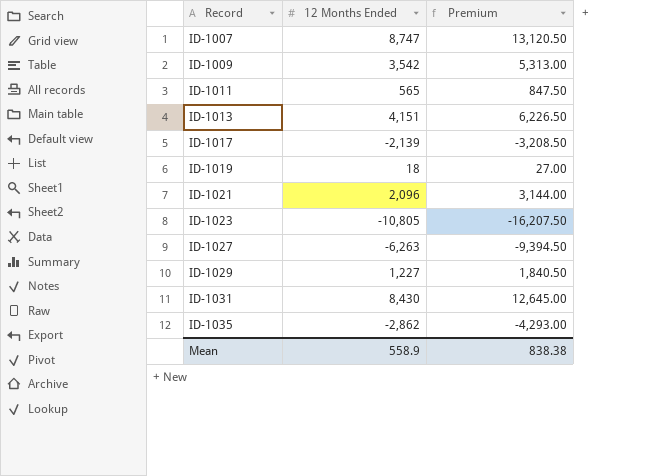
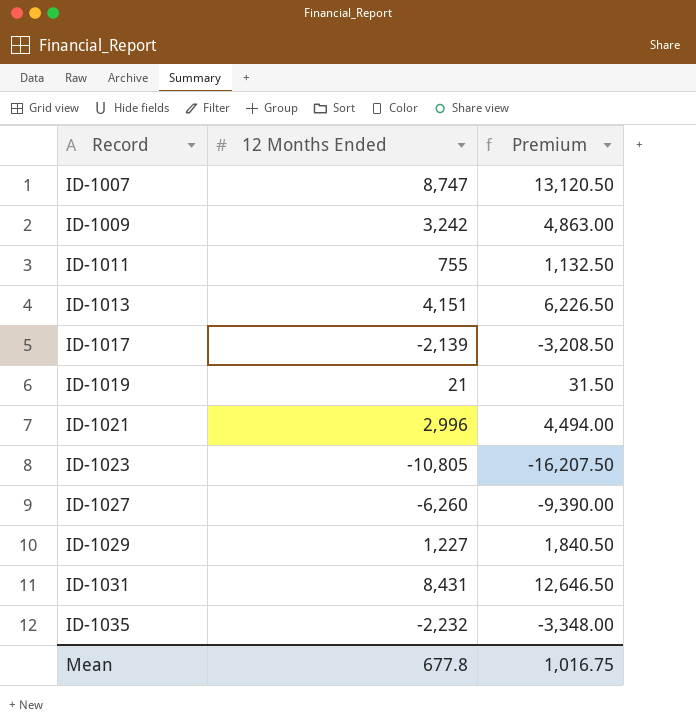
ID-1009 | 12 Months Ended: 3,542 -> 3,242
ID-1009 | Premium: 5,313.00 -> 4,863.00
ID-1011 | 12 Months Ended: 565 -> 755
ID-1011 | Premium: 847.50 -> 1,132.50
ID-1019 | 12 Months Ended: 18 -> 21
ID-1019 | Premium: 27.00 -> 31.50
ID-1021 | 12 Months Ended: 2,096 -> 2,996
ID-1021 | Premium: 3,144.00 -> 4,494.00
ID-1027 | 12 Months Ended: -6,263 -> -6,260
ID-1027 | Premium: -9,394.50 -> -9,390.00
ID-1031 | 12 Months Ended: 8,430 -> 8,431
ID-1031 | Premium: 12,645.00 -> 12,646.50
ID-1035 | 12 Months Ended: -2,862 -> -2,232
ID-1035 | Premium: -4,293.00 -> -3,348.00
Mean | 12 Months Ended: 558.9 -> 677.8
Mean | Premium: 838.38 -> 1,016.75

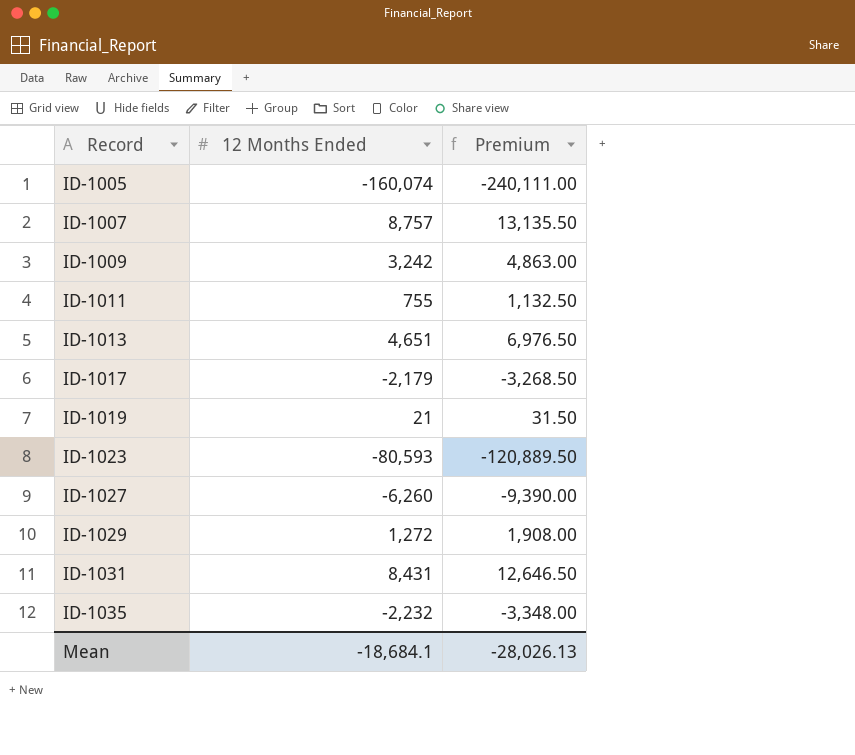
row ID-1021: 2,996 | 4,494.00 -> none
row ID-1005: none -> -160,074 | -240,111.00
ID-1007 | 12 Months Ended: 8,747 -> 8,757
ID-1007 | Premium: 13,120.50 -> 13,135.50
ID-1013 | 12 Months Ended: 4,151 -> 4,651
ID-1013 | Premium: 6,226.50 -> 6,976.50
ID-1017 | 12 Months Ended: -2,139 -> -2,179
ID-1017 | Premium: -3,208.50 -> -3,268.50
ID-1023 | 12 Months Ended: -10,805 -> -80,593
ID-1023 | Premium: -16,207.50 -> -120,889.50
ID-1029 | 12 Months Ended: 1,227 -> 1,272
ID-1029 | Premium: 1,840.50 -> 1,908.00
Mean | 12 Months Ended: 677.8 -> -18,684.1
Mean | Premium: 1,016.75 -> -28,026.13

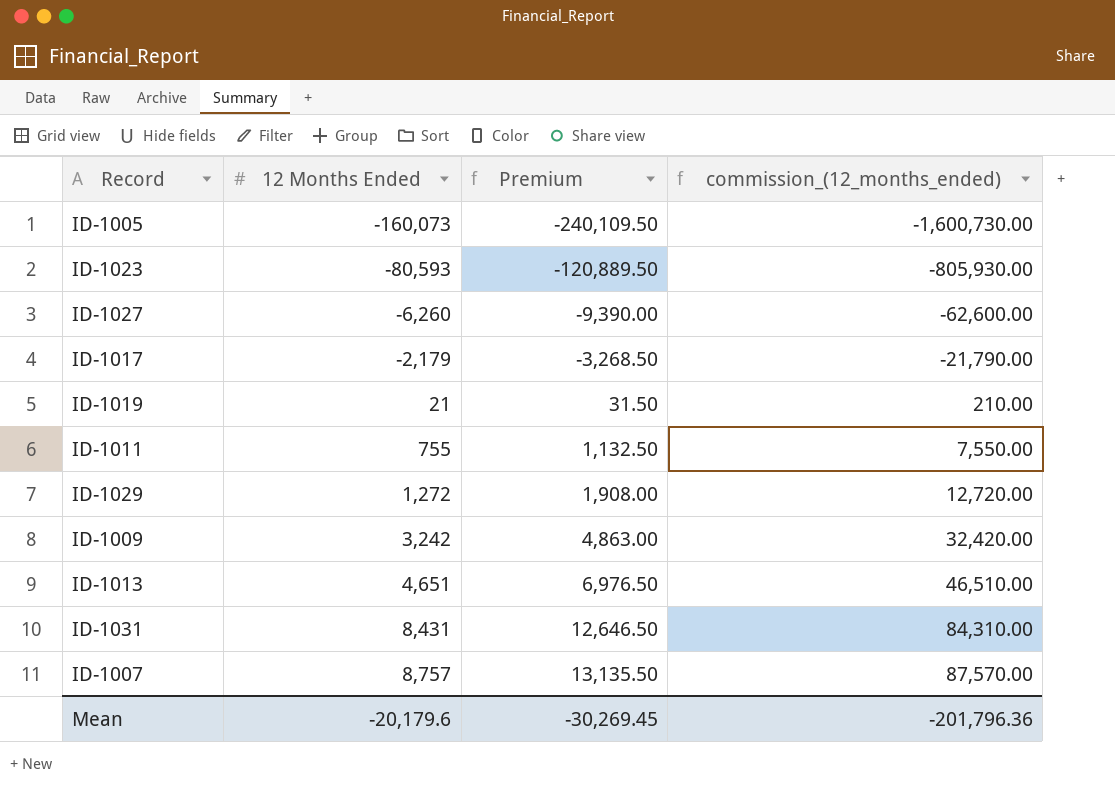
row order: Record ascending -> 12 Months Ended ascending
column commission_(12_months_ended) | formula: none -> [12 Months Ended] * 10
row ID-1035: -2,232 | -3,348.00 -> none
ID-1005 | 12 Months Ended: -160,074 -> -160,073
ID-1005 | Premium: -240,111.00 -> -240,109.50
Mean | 12 Months Ended: -18,684.1 -> -20,179.6
Mean | Premium: -28,026.13 -> -30,269.45

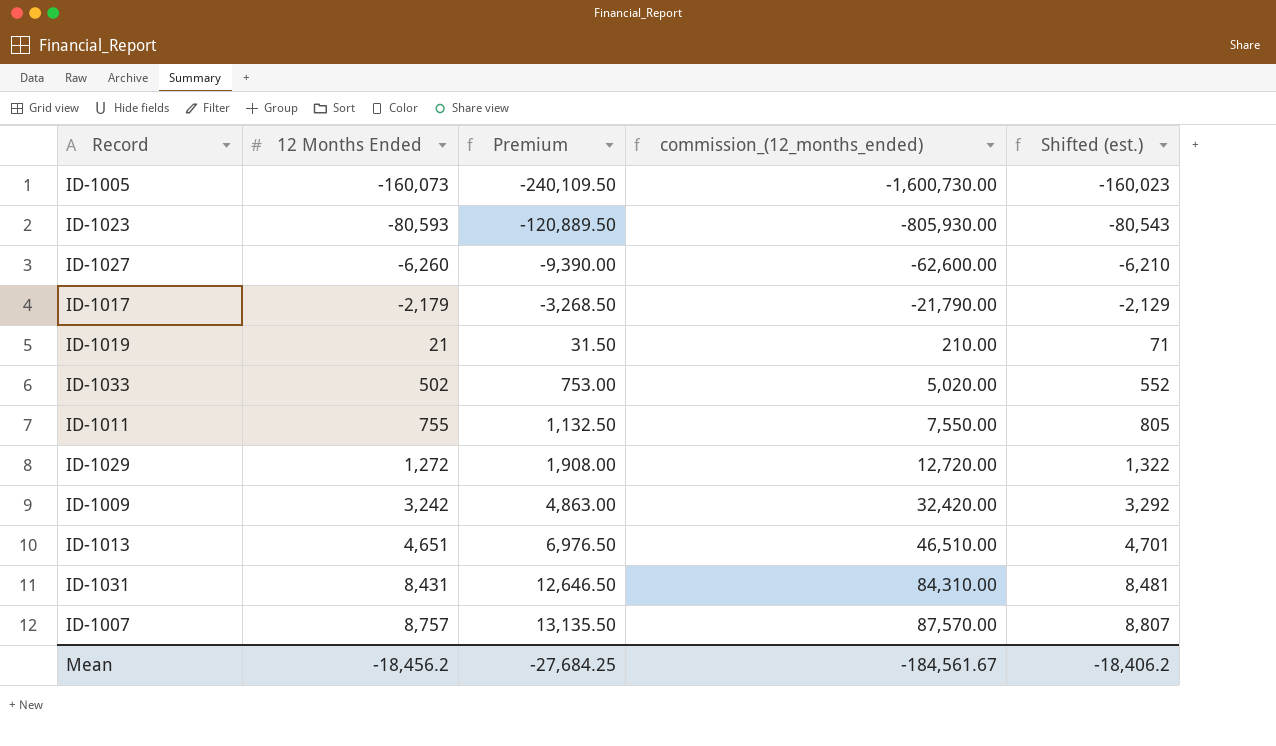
column Shifted (est.) | formula: none -> [12 Months Ended] + 50
row ID-1033: none -> 502 | 753.00 | 5,020.00 | 552
Mean | 12 Months Ended: -20,179.6 -> -18,456.2
Mean | Premium: -30,269.45 -> -27,684.25
Mean | commission_(12_months_ended): -201,796.36 -> -184,561.67

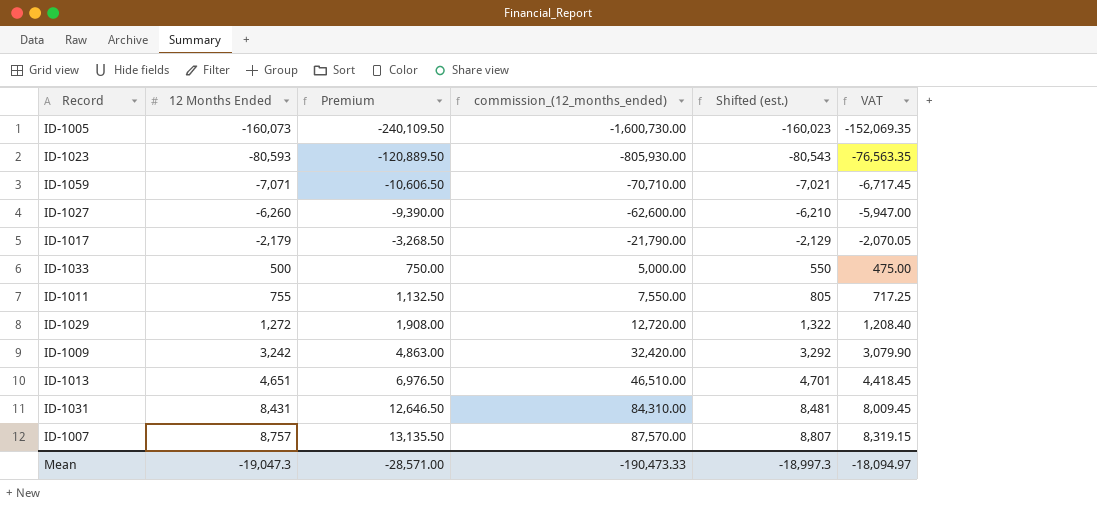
column VAT | formula: none -> [12 Months Ended] * 0.95
row ID-1019: 21 | 31.50 | 210.00 | 71 -> none
row ID-1059: none -> -7,071 | -10,606.50 | -70,710.00 | -7,021 | -6,717.45
ID-1033 | 12 Months Ended: 502 -> 500
ID-1033 | Premium: 753.00 -> 750.00
ID-1033 | commission_(12_months_ended): 5,020.00 -> 5,000.00
ID-1033 | Shifted (est.): 552 -> 550
Mean | 12 Months Ended: -18,456.2 -> -19,047.3
Mean | Premium: -27,684.25 -> -28,571.00
Mean | commission_(12_months_ended): -184,561.67 -> -190,473.33
Mean | Shifted (est.): -18,406.2 -> -18,997.3

